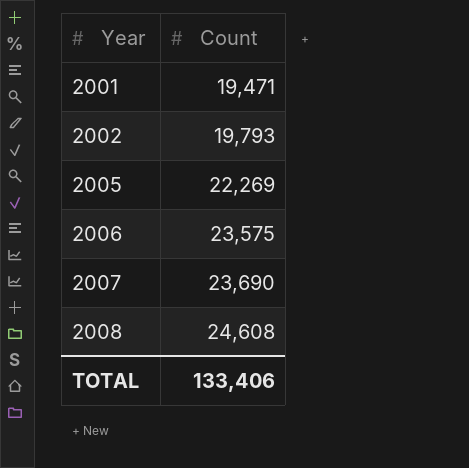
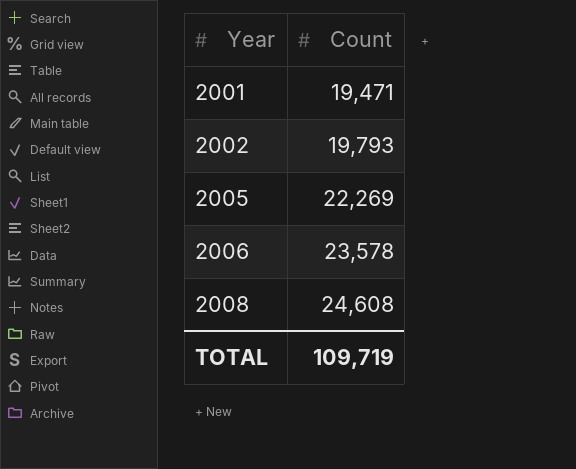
row 2007: 23,690 -> none
2006 | Count: 23,575 -> 23,578
TOTAL | Count: 133,406 -> 109,719

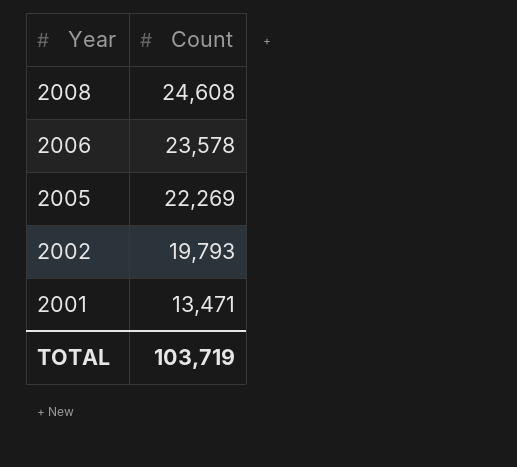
row order: Year ascending -> Year descending
2001 | Count: 19,471 -> 13,471
TOTAL | Count: 109,719 -> 103,719

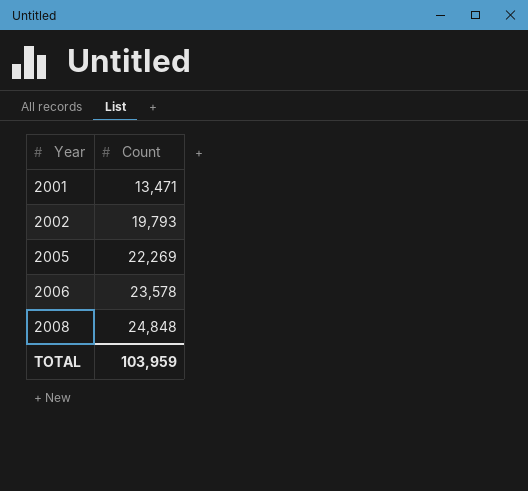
row order: Year descending -> Year ascending
2008 | Count: 24,608 -> 24,848
TOTAL | Count: 103,719 -> 103,959

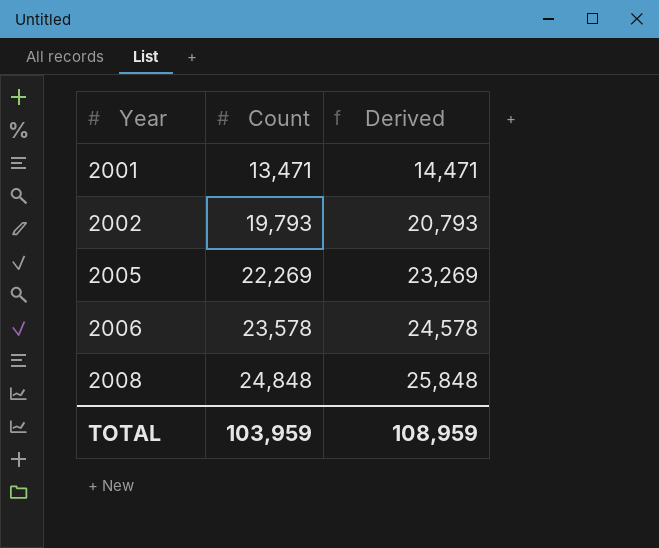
column Derived | formula: none -> [Count] + 1000

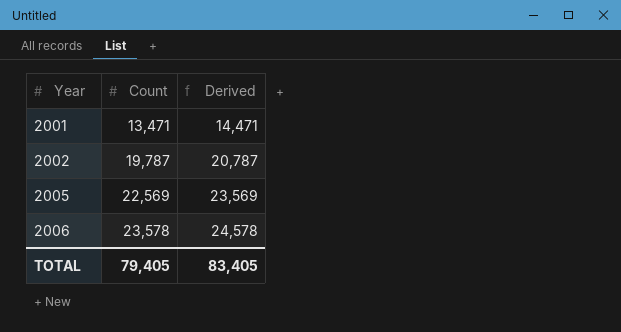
row 2008: 24,848 | 25,848 -> none
2002 | Count: 19,793 -> 19,787
2002 | Derived: 20,793 -> 20,787
2005 | Count: 22,269 -> 22,569
2005 | Derived: 23,269 -> 23,569
TOTAL | Count: 103,959 -> 79,405
TOTAL | Derived: 108,959 -> 83,405

